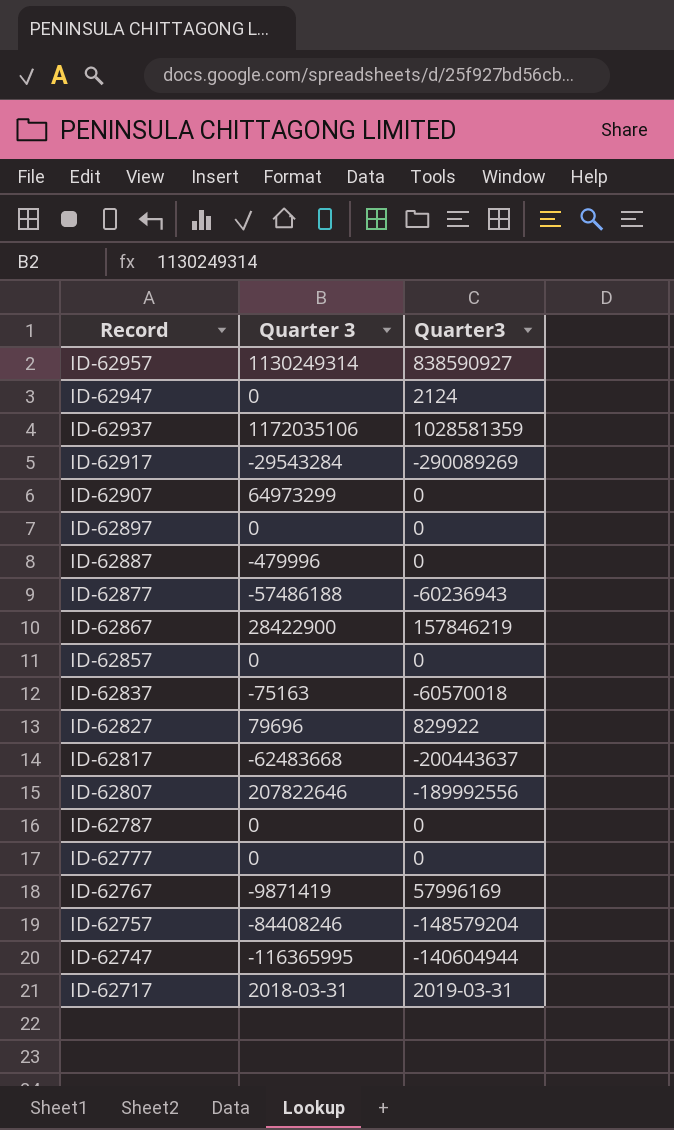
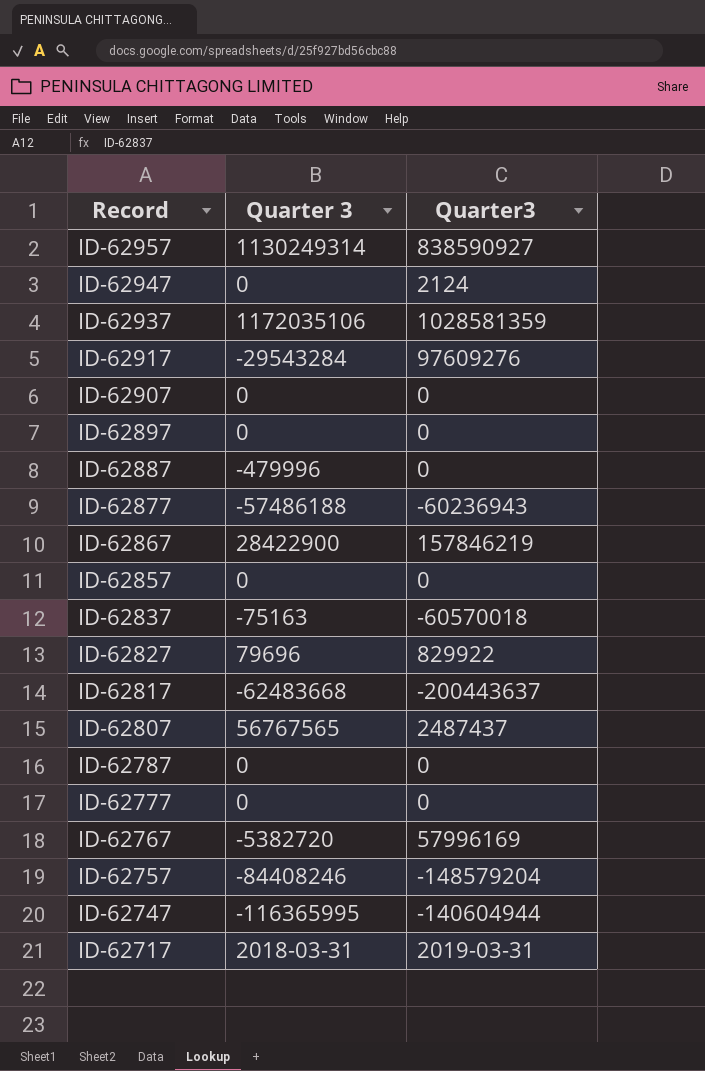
ID-62917 | Quarter3: -290089269 -> 97609276
ID-62907 | Quarter 3: 64973299 -> 0
ID-62807 | Quarter 3: 207822646 -> 56767565
ID-62807 | Quarter3: -189992556 -> 2487437
ID-62767 | Quarter 3: -9871419 -> -5382720

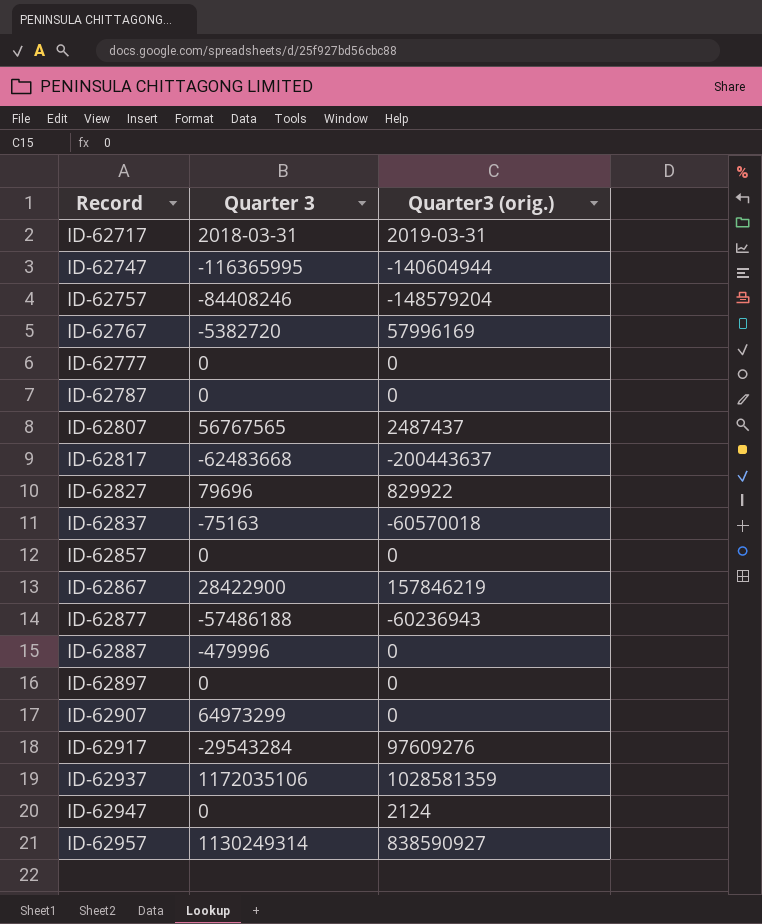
row order: Record descending -> Record ascending
column name: Quarter3 -> Quarter3 (orig.)
ID-62907 | Quarter 3: 0 -> 64973299

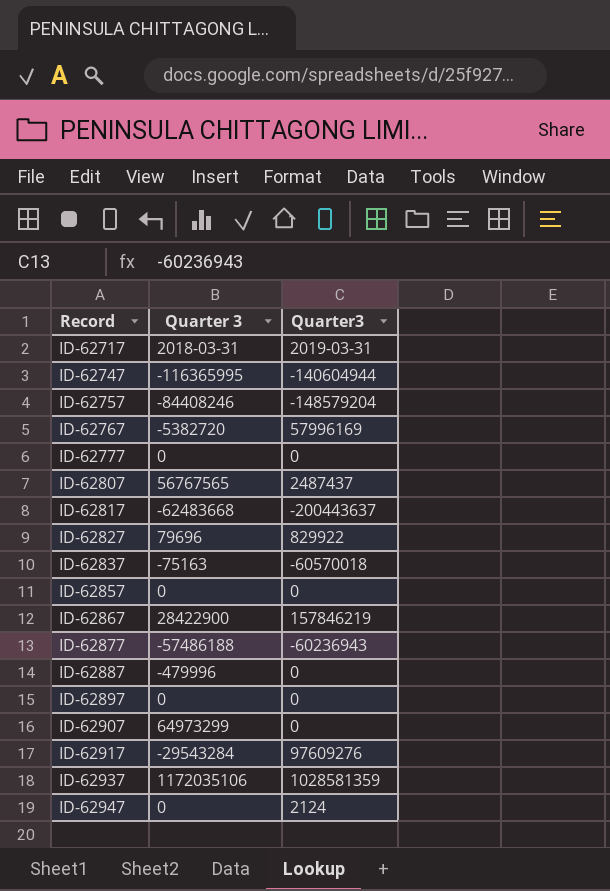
column name: Quarter3 (orig.) -> Quarter3
row ID-62787: 0 | 0 -> none
row ID-62957: 1130249314 | 838590927 -> none

